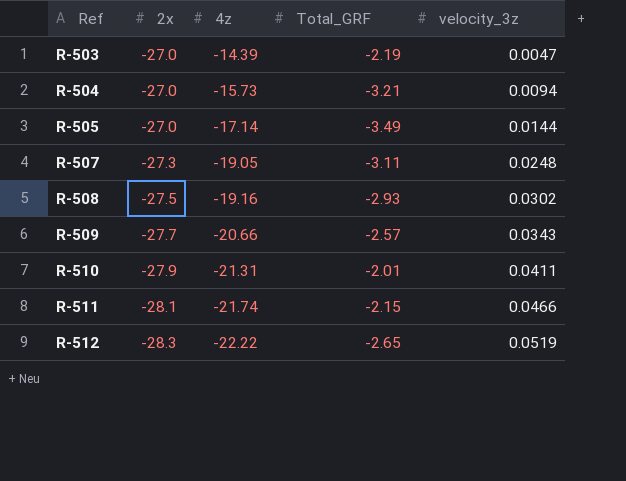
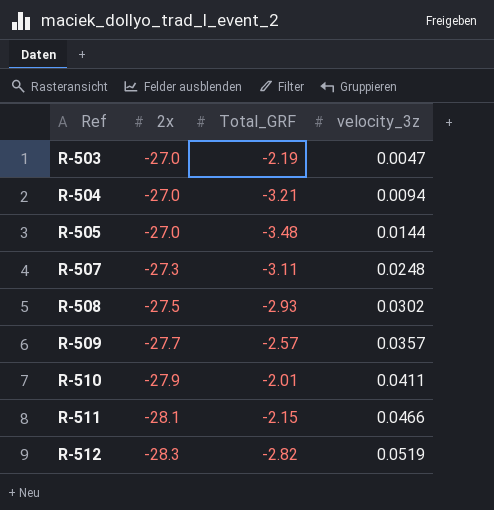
column 4z | position: 3 -> none
R-505 | Total_GRF: -3.49 -> -3.48
R-509 | velocity_3z: 0.0343 -> 0.0357
R-512 | Total_GRF: -2.65 -> -2.82

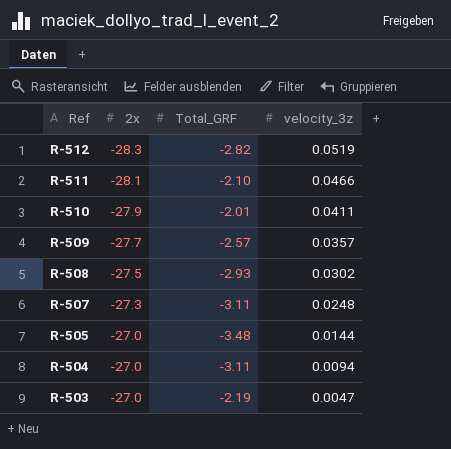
row order: Ref ascending -> Ref descending
R-511 | Total_GRF: -2.15 -> -2.10
R-504 | Total_GRF: -3.21 -> -3.11

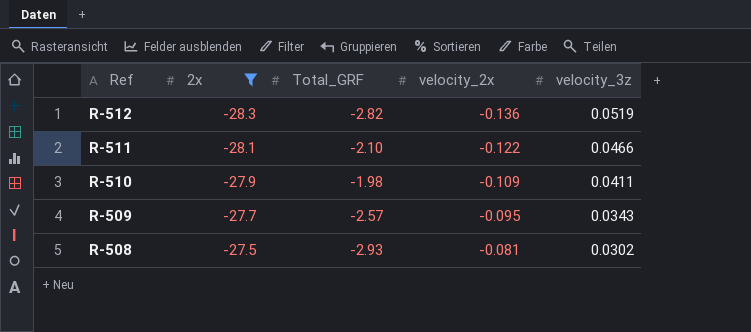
filter: none -> 2x <= -27.5
column velocity_2x | position: none -> 4
R-510 | Total_GRF: -2.01 -> -1.98
R-509 | velocity_3z: 0.0357 -> 0.0343

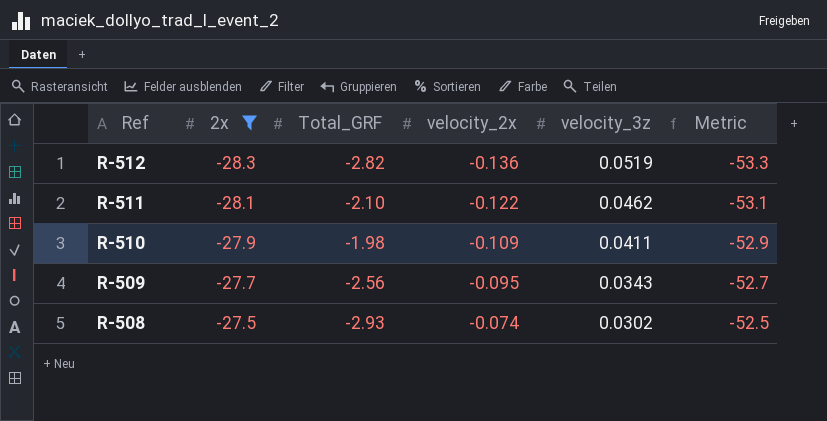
column Metric | formula: none -> [2x] - 25
R-511 | velocity_3z: 0.0466 -> 0.0462
R-509 | Total_GRF: -2.57 -> -2.56
R-508 | velocity_2x: -0.081 -> -0.074

